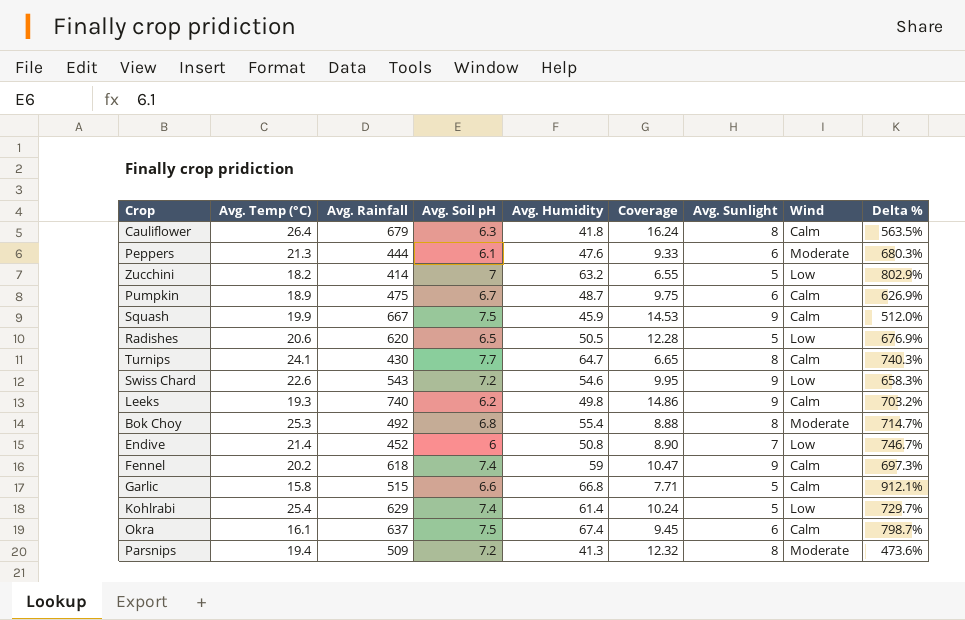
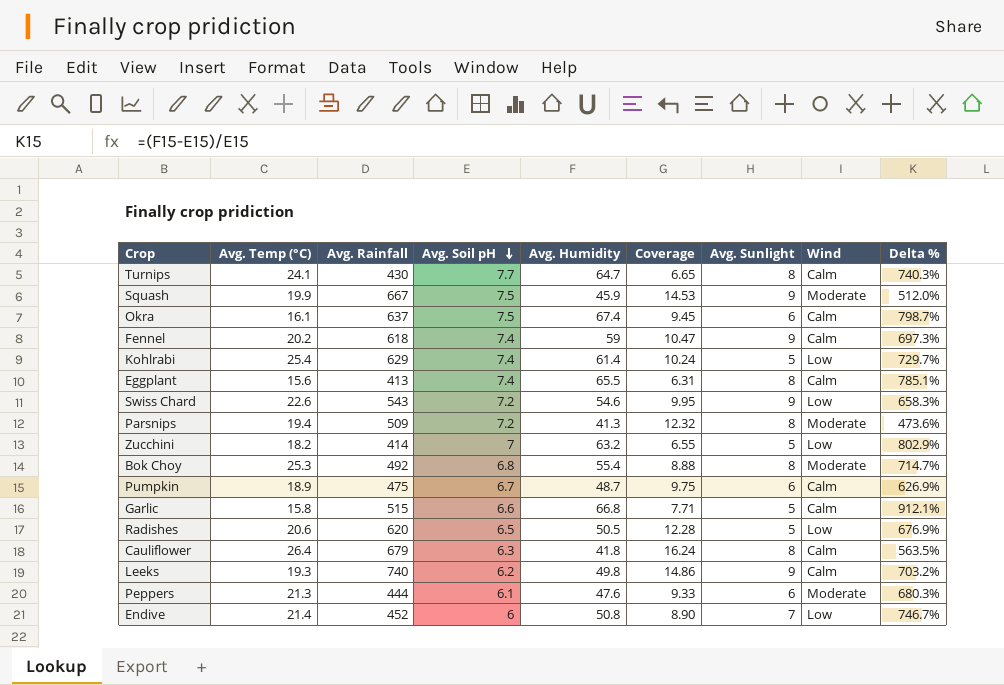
row order: none -> Avg. Soil pH descending
Squash | Wind: Calm -> Moderate
row Eggplant: none -> 15.6 | 413 | 7.4 | 65.5 | 6.31 | 8 | Calm | 785.1%

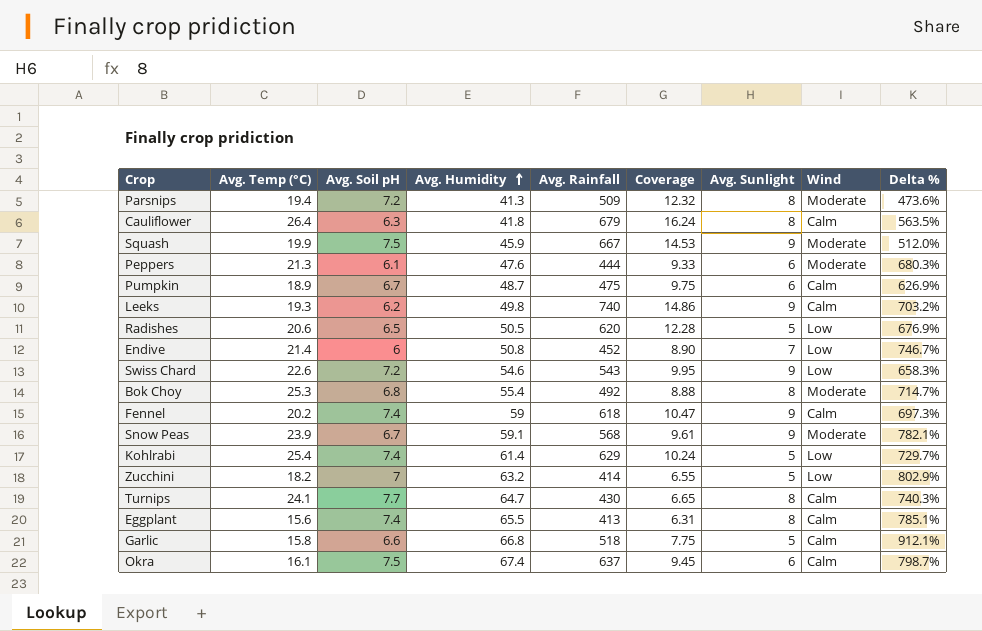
row order: Avg. Soil pH descending -> Avg. Humidity ascending
column Avg. Rainfall | position: 3 -> 5
row Snow Peas: none -> 23.9 | 6.7 | 59.1 | 568 | 9.61 | 9 | Moderate | 782.1%
Garlic | Avg. Rainfall: 515 -> 518
Garlic | Coverage: 7.71 -> 7.75

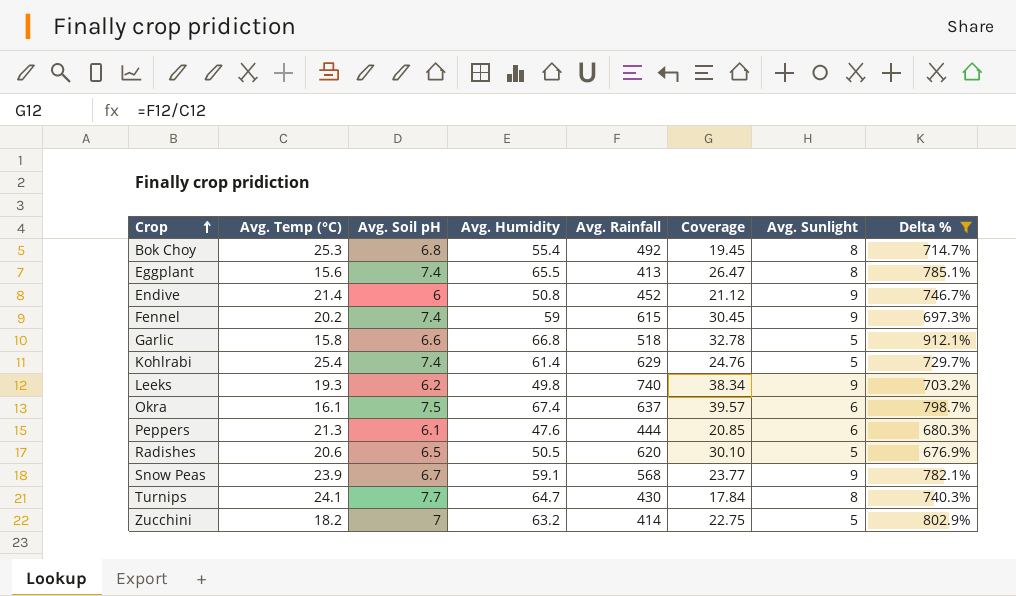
filter: none -> Delta % >= 676.9%
row order: Avg. Humidity ascending -> Crop ascending
column Wind | position: 8 -> none
column Coverage | formula: [Avg. Rainfall] / [Avg. Humidity] -> [Avg. Rainfall] / [Avg. Temp (°C)]
Endive | Avg. Sunlight: 7 -> 9
Fennel | Avg. Rainfall: 618 -> 615

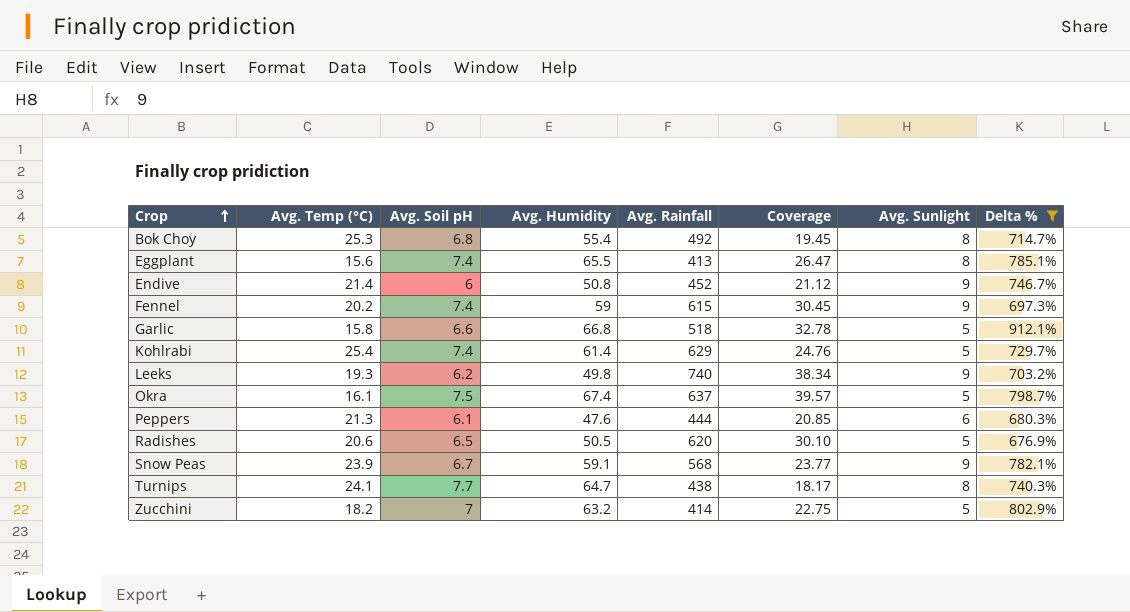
Okra | Avg. Sunlight: 6 -> 5
Turnips | Avg. Rainfall: 430 -> 438
Turnips | Coverage: 17.84 -> 18.17

